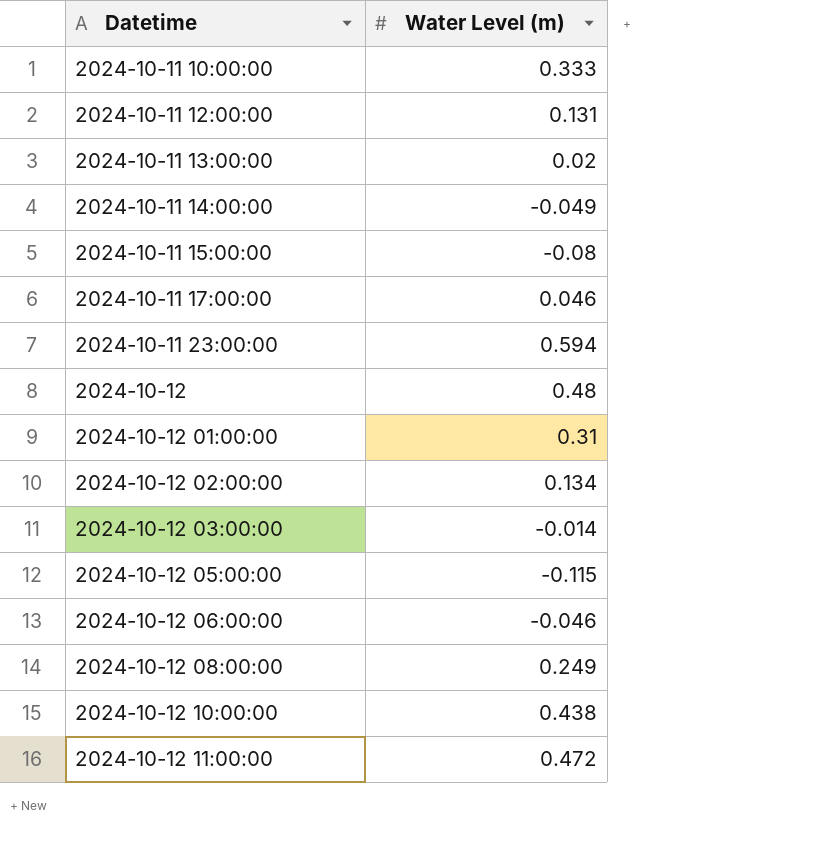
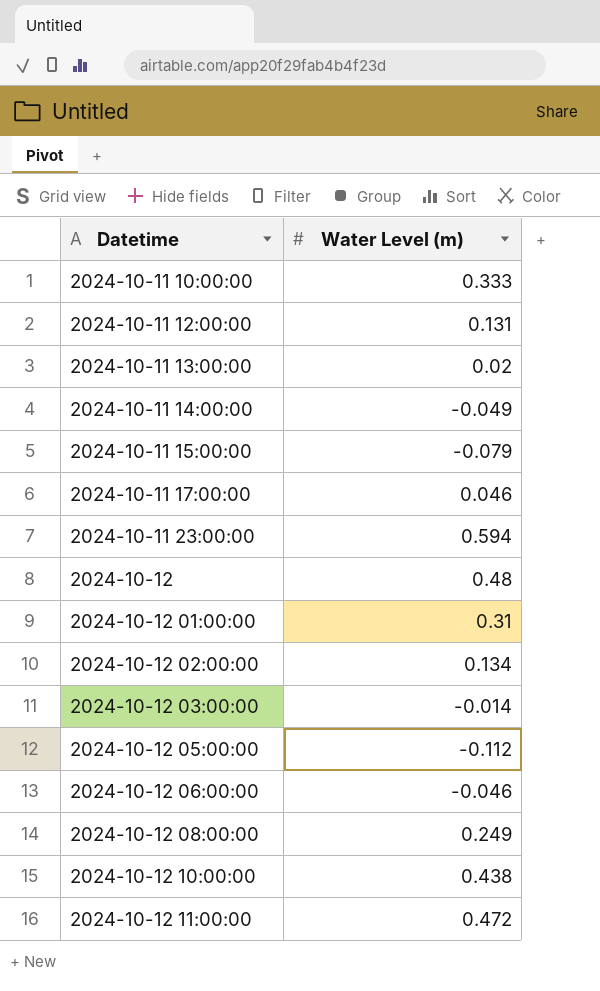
2024-10-11 15:00:00 | Water Level (m): -0.08 -> -0.079
2024-10-12 05:00:00 | Water Level (m): -0.115 -> -0.112

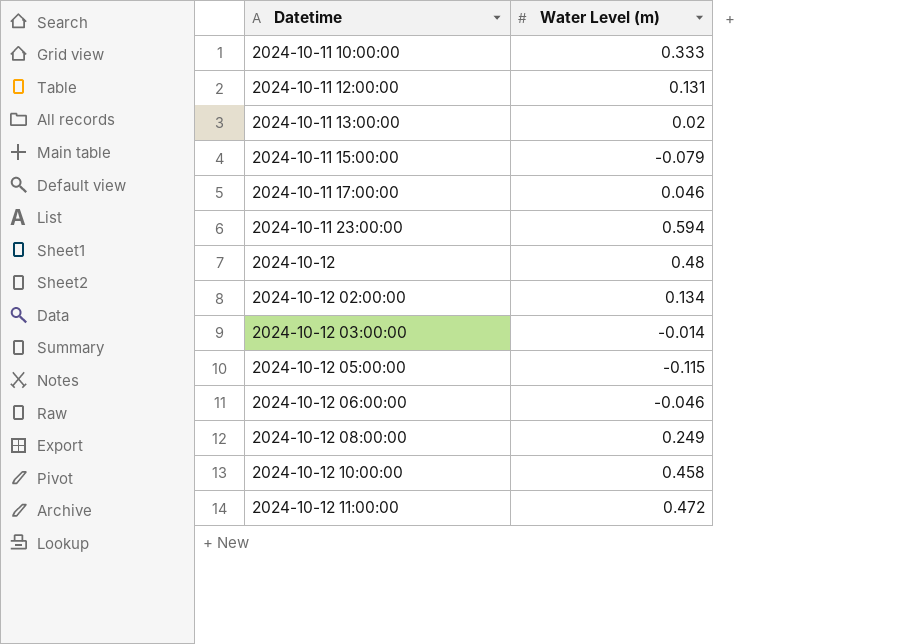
row 2024-10-11 14:00:00: -0.049 -> none
row 2024-10-12 01:00:00: 0.31 -> none
2024-10-12 05:00:00 | Water Level (m): -0.112 -> -0.115
2024-10-12 10:00:00 | Water Level (m): 0.438 -> 0.458

